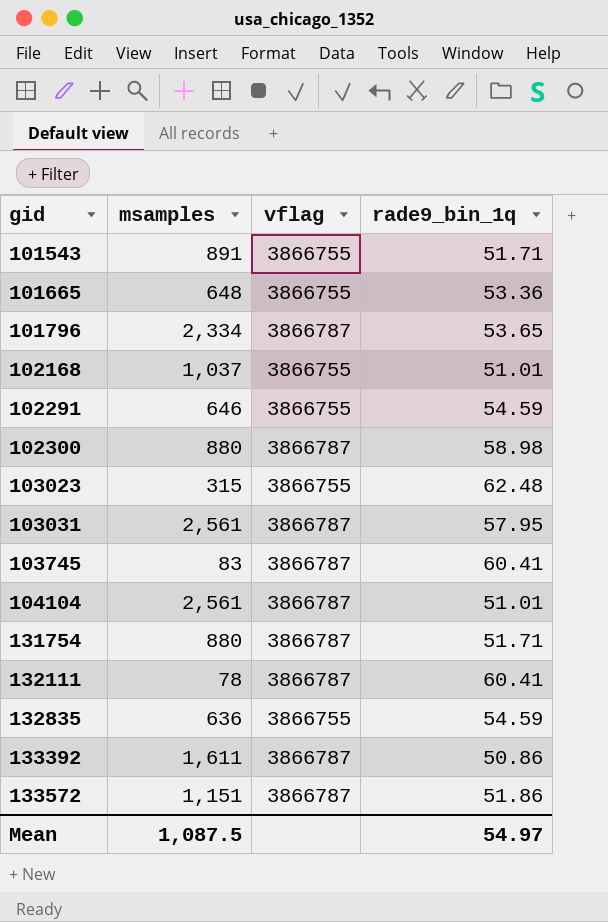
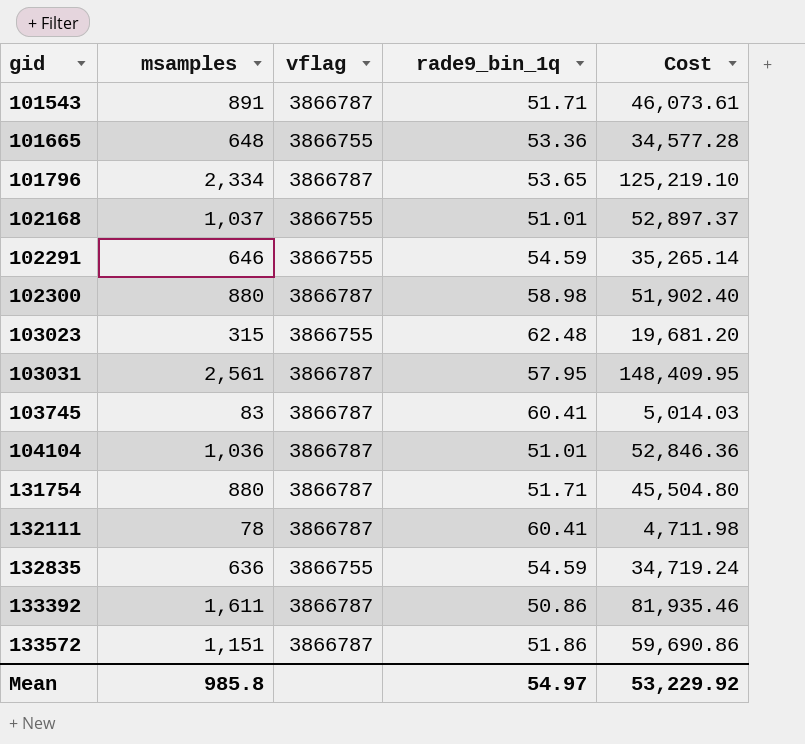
column Cost | formula: none -> [msamples] * [rade9_bin_1q]
101543 | vflag: 3866755 -> 3866787
104104 | msamples: 2,561 -> 1,036
Mean | msamples: 1,087.5 -> 985.8

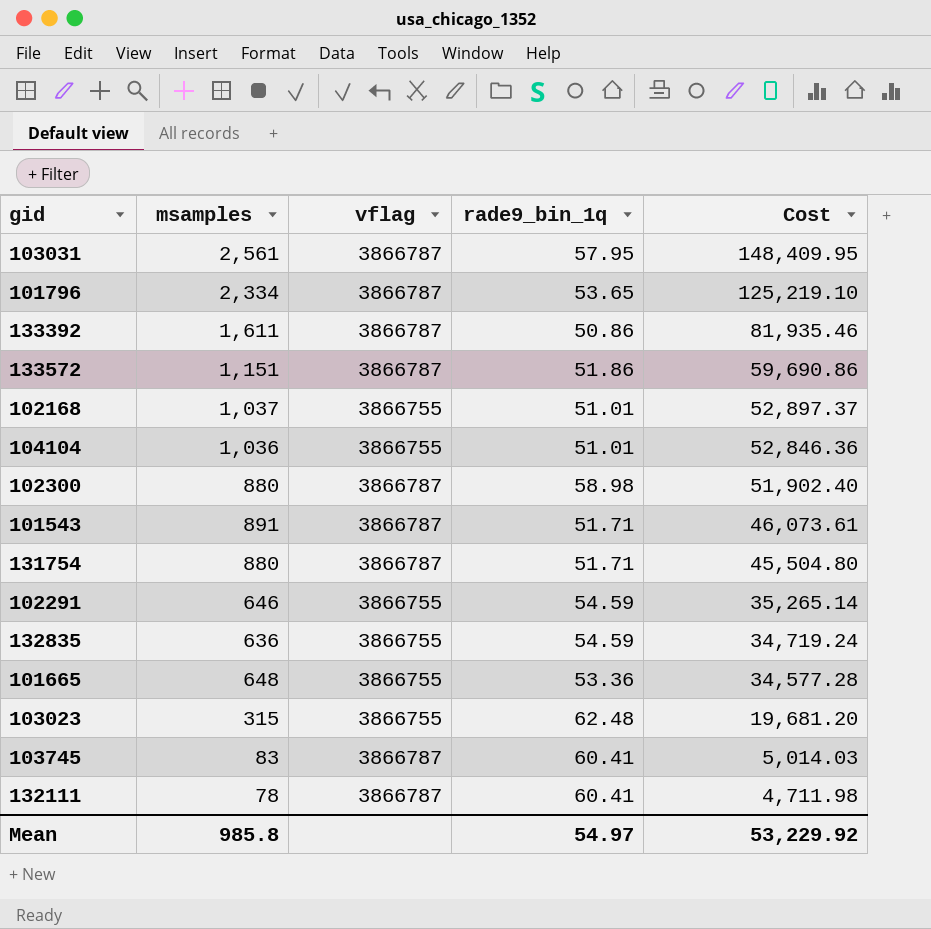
row order: gid ascending -> Cost descending
104104 | vflag: 3866787 -> 3866755

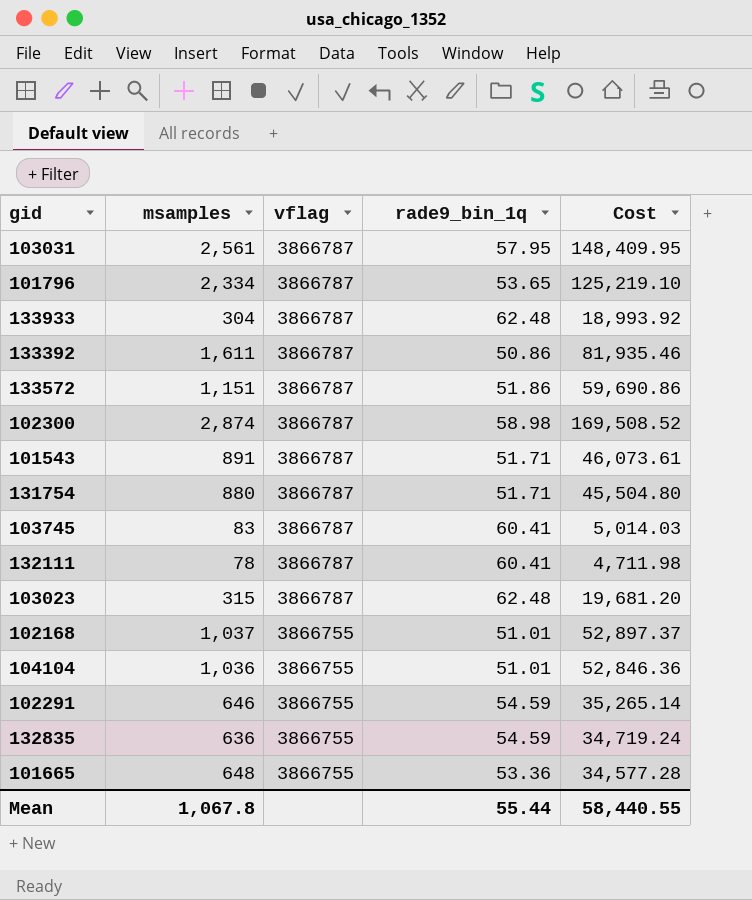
row order: Cost descending -> vflag descending
row 133933: none -> 304 | 3866787 | 62.48 | 18,993.92
102300 | msamples: 880 -> 2,874
102300 | Cost: 51,902.40 -> 169,508.52
103023 | vflag: 3866755 -> 3866787
Mean | msamples: 985.8 -> 1,067.8
Mean | rade9_bin_1q: 54.97 -> 55.44
Mean | Cost: 53,229.92 -> 58,440.55

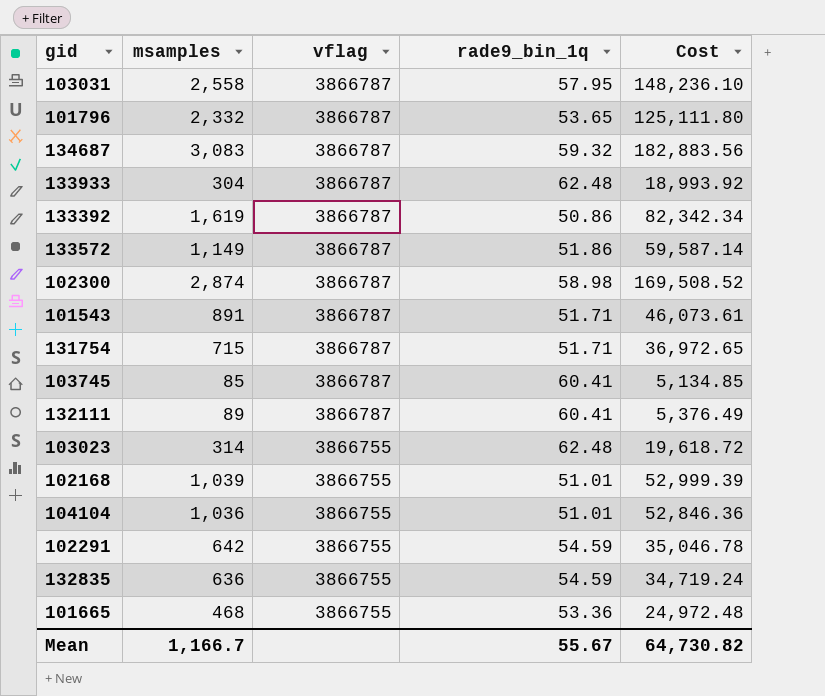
103031 | msamples: 2,561 -> 2,558
103031 | Cost: 148,409.95 -> 148,236.10
101796 | msamples: 2,334 -> 2,332
101796 | Cost: 125,219.10 -> 125,111.80
row 134687: none -> 3,083 | 3866787 | 59.32 | 182,883.56
133392 | msamples: 1,611 -> 1,619
133392 | Cost: 81,935.46 -> 82,342.34
133572 | msamples: 1,151 -> 1,149
133572 | Cost: 59,690.86 -> 59,587.14
131754 | msamples: 880 -> 715
131754 | Cost: 45,504.80 -> 36,972.65
103745 | msamples: 83 -> 85
103745 | Cost: 5,014.03 -> 5,134.85
132111 | msamples: 78 -> 89
132111 | Cost: 4,711.98 -> 5,376.49
103023 | msamples: 315 -> 314
103023 | vflag: 3866787 -> 3866755
103023 | Cost: 19,681.20 -> 19,618.72
102168 | msamples: 1,037 -> 1,039
102168 | Cost: 52,897.37 -> 52,999.39
102291 | msamples: 646 -> 642
102291 | Cost: 35,265.14 -> 35,046.78
101665 | msamples: 648 -> 468
101665 | Cost: 34,577.28 -> 24,972.48
Mean | msamples: 1,067.8 -> 1,166.7
Mean | rade9_bin_1q: 55.44 -> 55.67
Mean | Cost: 58,440.55 -> 64,730.82

